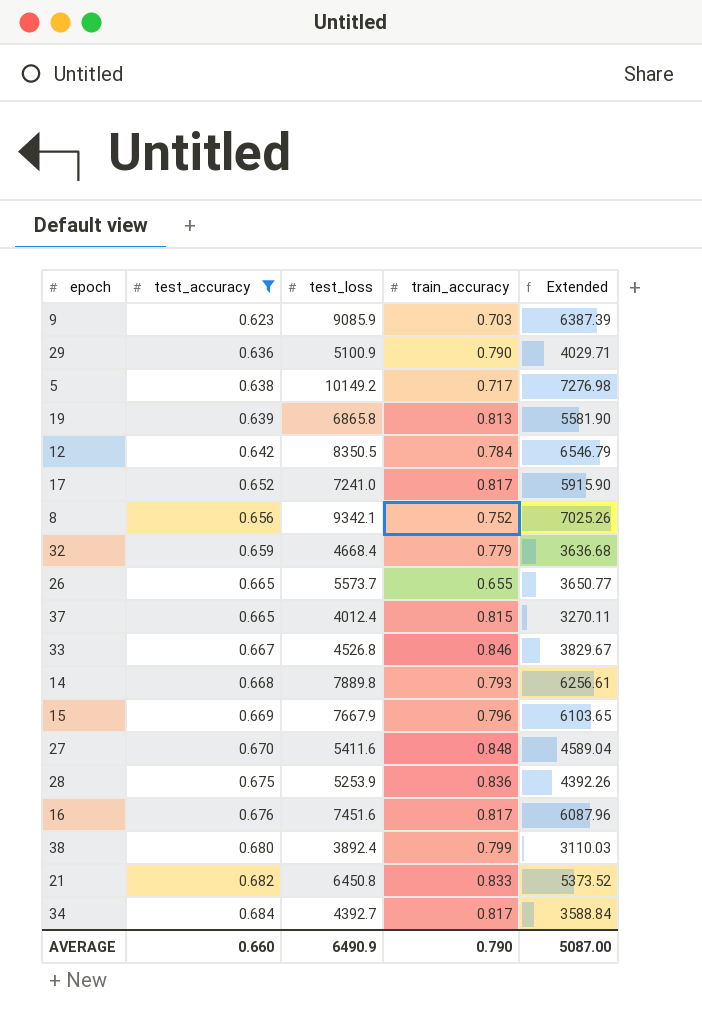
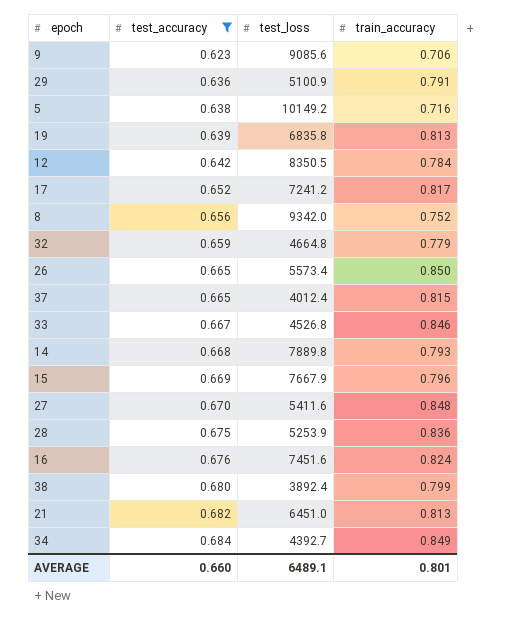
column Extended | formula: [test_loss] * [train_accuracy] -> none
9 | test_loss: 9085.9 -> 9085.6
9 | train_accuracy: 0.703 -> 0.706
29 | train_accuracy: 0.790 -> 0.791
5 | train_accuracy: 0.717 -> 0.716
19 | test_loss: 6865.8 -> 6835.8
17 | test_loss: 7241.0 -> 7241.2
8 | test_loss: 9342.1 -> 9342.0
32 | test_loss: 4668.4 -> 4664.8
26 | test_loss: 5573.7 -> 5573.4
26 | train_accuracy: 0.655 -> 0.850
16 | train_accuracy: 0.817 -> 0.824
21 | test_loss: 6450.8 -> 6451.0
21 | train_accuracy: 0.833 -> 0.813
34 | train_accuracy: 0.817 -> 0.849
AVERAGE | test_loss: 6490.9 -> 6489.1
AVERAGE | train_accuracy: 0.790 -> 0.801

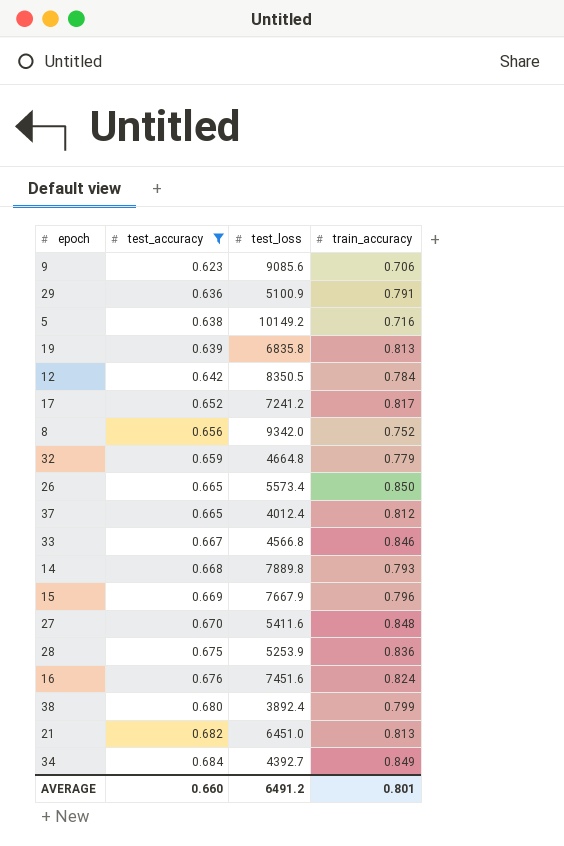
37 | train_accuracy: 0.815 -> 0.812
33 | test_loss: 4526.8 -> 4566.8
AVERAGE | test_loss: 6489.1 -> 6491.2

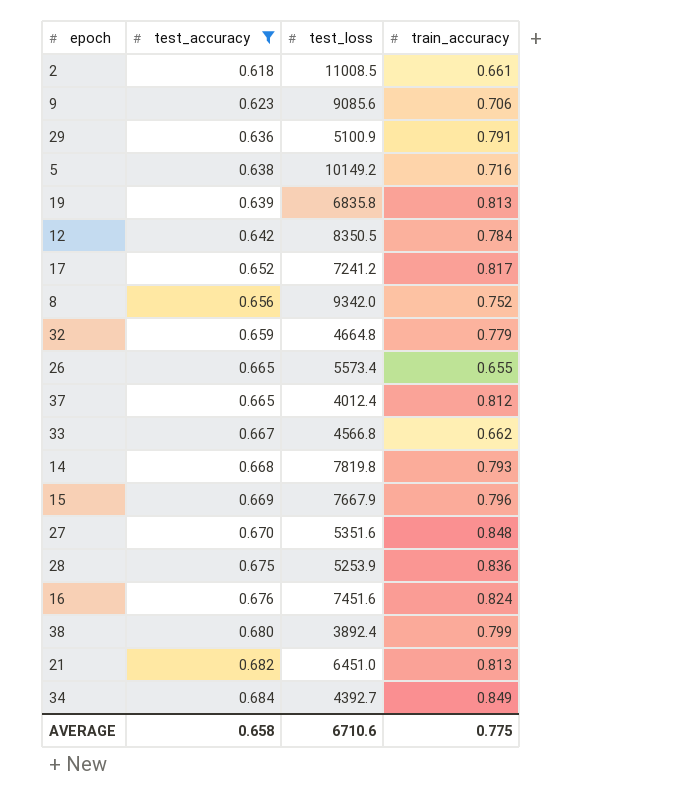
row 2: none -> 0.618 | 11008.5 | 0.661
26 | train_accuracy: 0.850 -> 0.655
33 | train_accuracy: 0.846 -> 0.662
14 | test_loss: 7889.8 -> 7819.8
27 | test_loss: 5411.6 -> 5351.6
AVERAGE | test_accuracy: 0.660 -> 0.658
AVERAGE | test_loss: 6491.2 -> 6710.6
AVERAGE | train_accuracy: 0.801 -> 0.775

